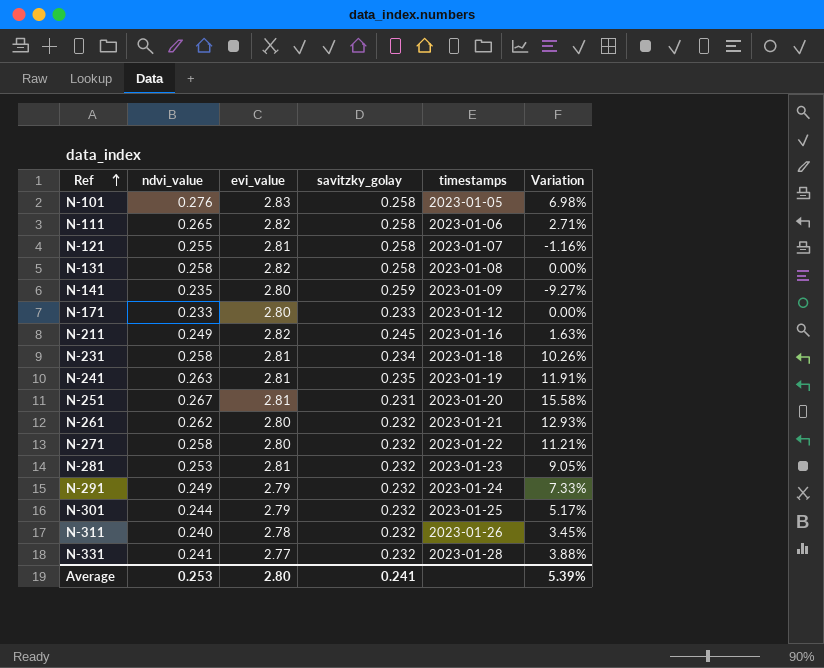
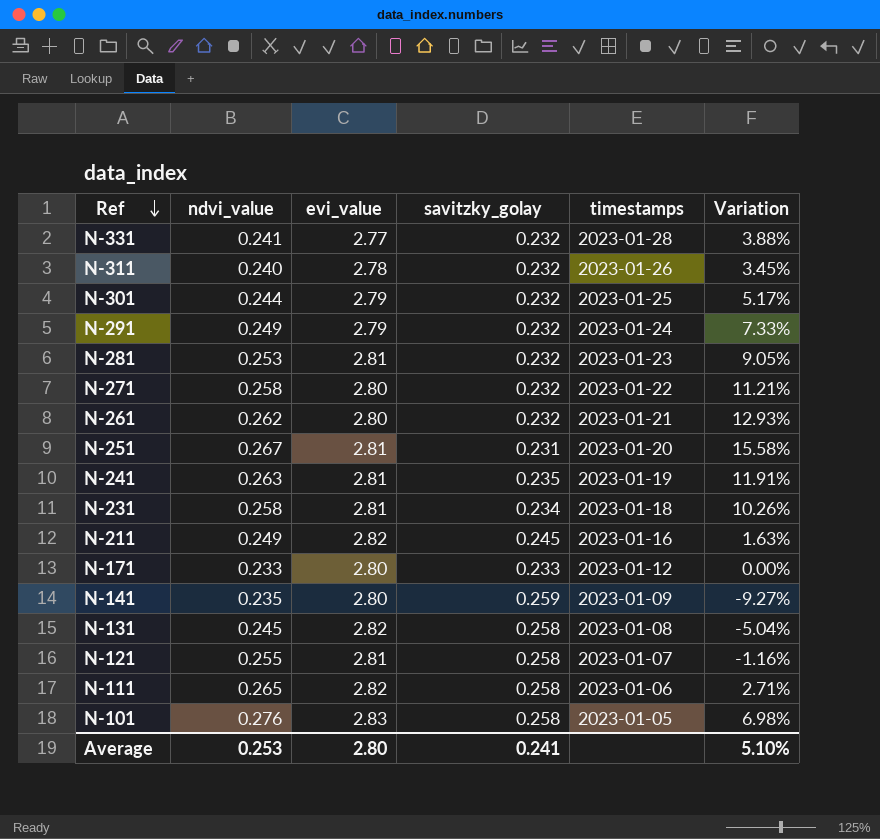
row order: Ref ascending -> Ref descending
N-131 | ndvi_value: 0.258 -> 0.245
N-131 | Variation: 0.00% -> -5.04%
Average | Variation: 5.39% -> 5.10%

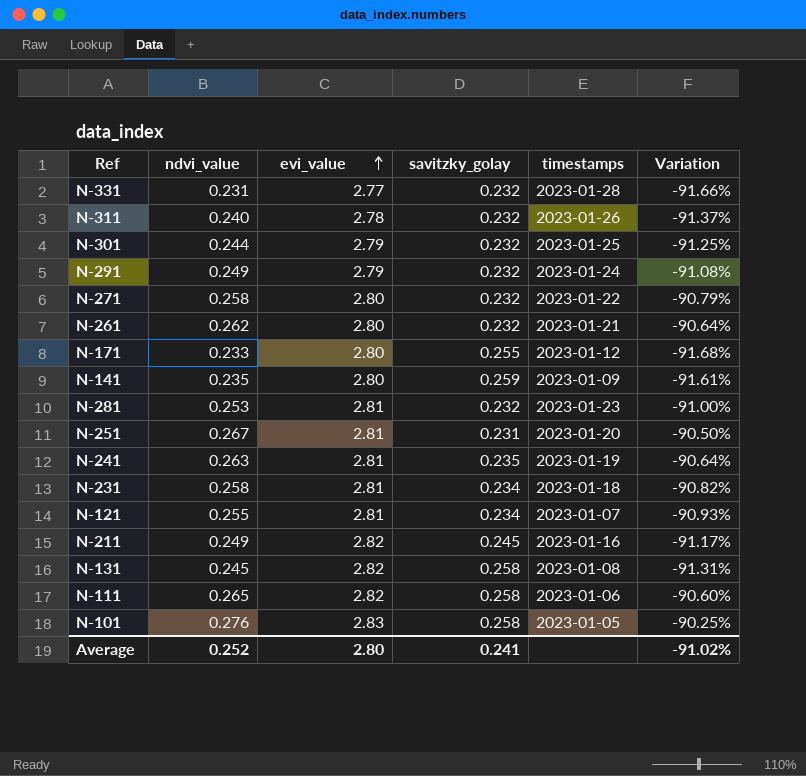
row order: Ref descending -> evi_value ascending
column Variation | formula: ([ndvi_value] - [savitzky_golay]) / [savitzky_golay] -> ([ndvi_value] - [evi_value]) / [evi_value]
N-331 | ndvi_value: 0.241 -> 0.231
N-171 | savitzky_golay: 0.233 -> 0.255
N-121 | savitzky_golay: 0.258 -> 0.234
Average | ndvi_value: 0.253 -> 0.252
Average | Variation: 5.10% -> -91.02%

